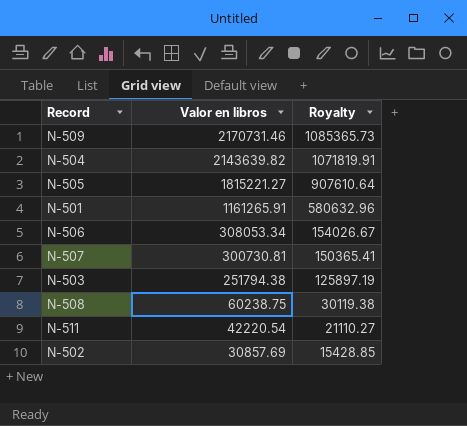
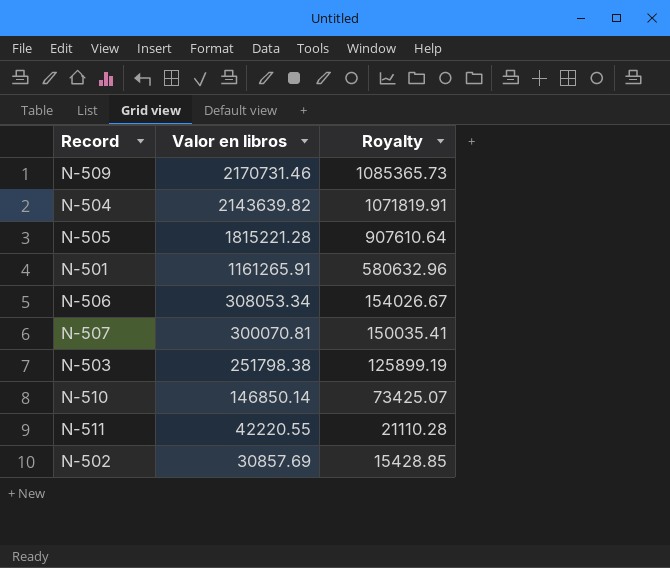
row N-508: 60238.75 | 30119.38 -> none
N-505 | Valor en libros: 1815221.27 -> 1815221.28
N-507 | Valor en libros: 300730.81 -> 300070.81
N-507 | Royalty: 150365.41 -> 150035.41
N-503 | Valor en libros: 251794.38 -> 251798.38
N-503 | Royalty: 125897.19 -> 125899.19
row N-510: none -> 146850.14 | 73425.07
N-511 | Valor en libros: 42220.54 -> 42220.55
N-511 | Royalty: 21110.27 -> 21110.28

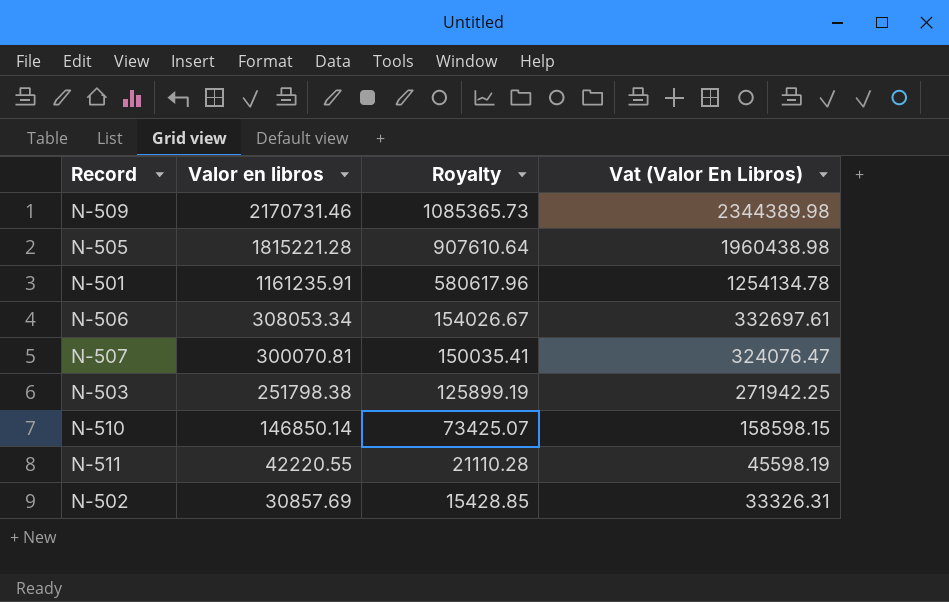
column Vat (Valor En Libros) | formula: none -> [Valor en libros] * 1.08
row N-504: 2143639.82 | 1071819.91 -> none
N-501 | Valor en libros: 1161265.91 -> 1161235.91
N-501 | Royalty: 580632.96 -> 580617.96

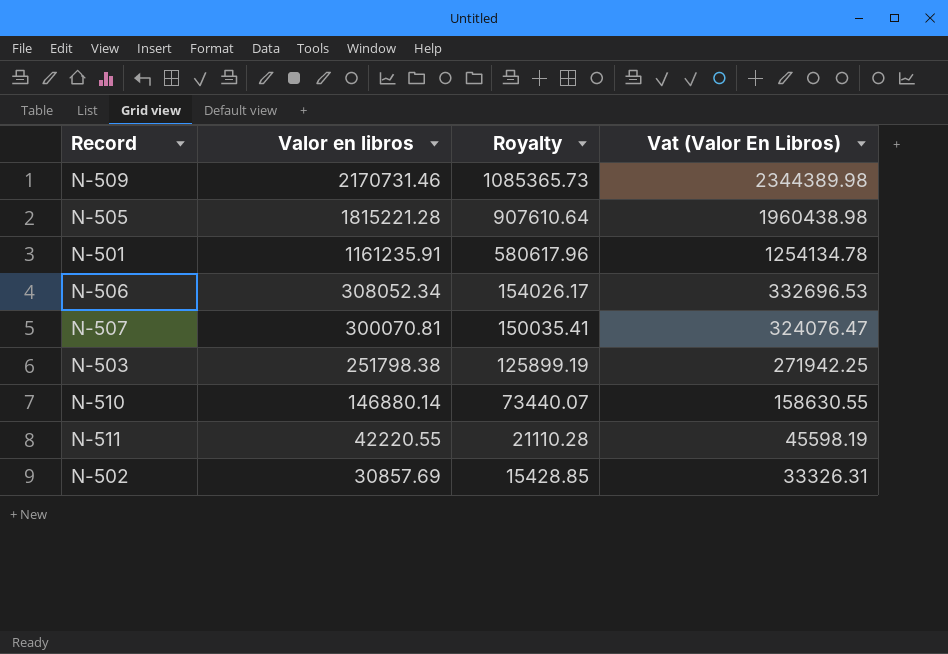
N-506 | Valor en libros: 308053.34 -> 308052.34
N-506 | Royalty: 154026.67 -> 154026.17
N-506 | Vat (Valor En Libros): 332697.61 -> 332696.53
N-510 | Valor en libros: 146850.14 -> 146880.14
N-510 | Royalty: 73425.07 -> 73440.07
N-510 | Vat (Valor En Libros): 158598.15 -> 158630.55

